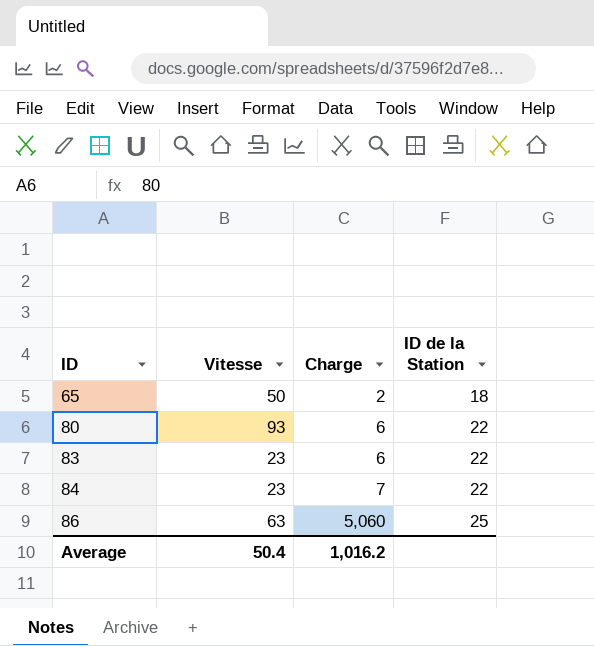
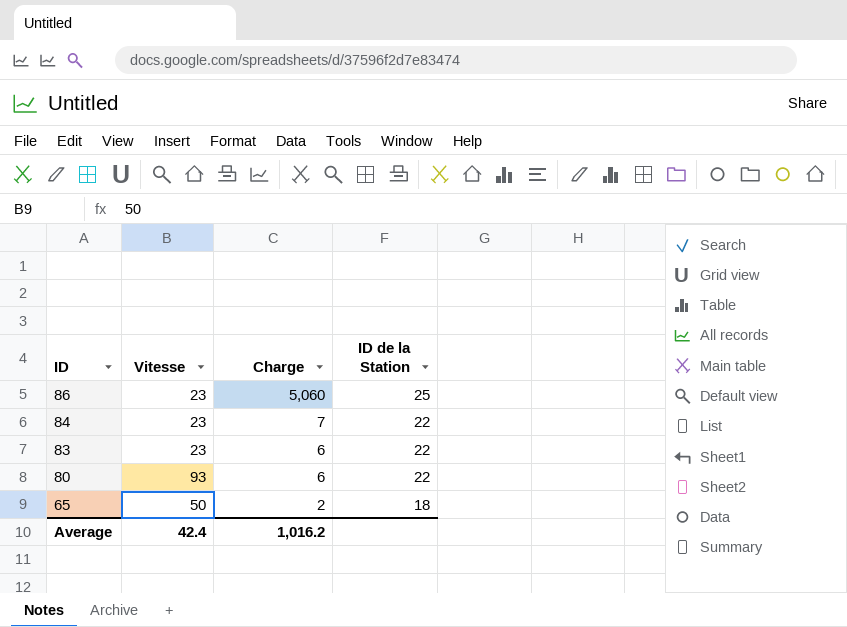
row order: ID ascending -> ID descending
86 | Vitesse: 63 -> 23
Average | Vitesse: 50.4 -> 42.4

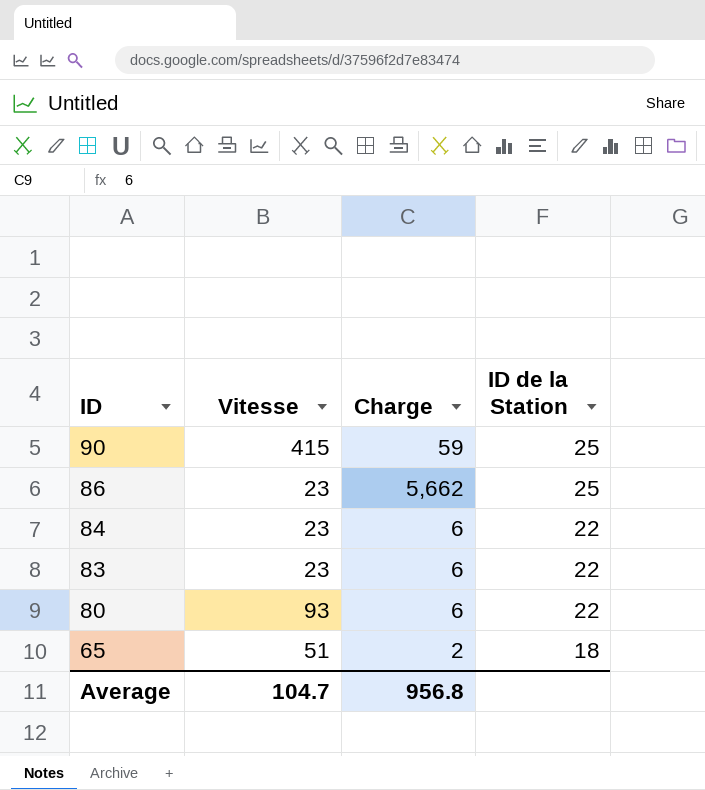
row 90: none -> 415 | 59 | 25
86 | Charge: 5,060 -> 5,662
84 | Charge: 7 -> 6
65 | Vitesse: 50 -> 51
Average | Vitesse: 42.4 -> 104.7
Average | Charge: 1,016.2 -> 956.8

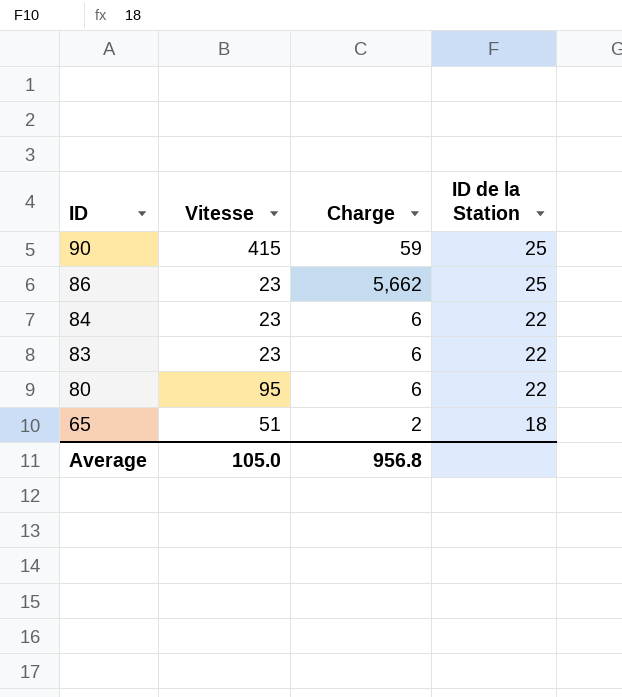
80 | Vitesse: 93 -> 95
Average | Vitesse: 104.7 -> 105.0

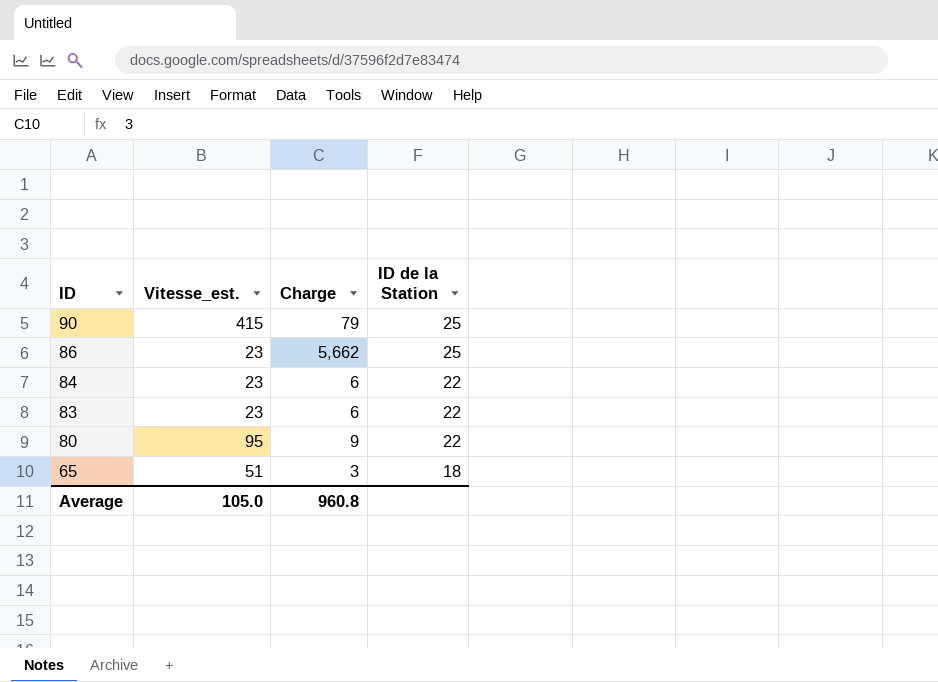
column name: Vitesse -> Vitesse_est.
90 | Charge: 59 -> 79
80 | Charge: 6 -> 9
65 | Charge: 2 -> 3
Average | Charge: 956.8 -> 960.8

